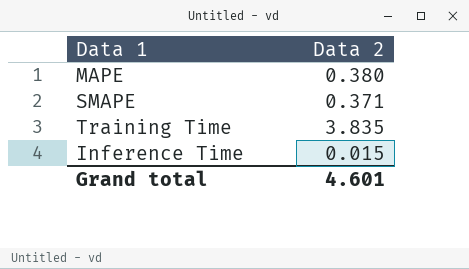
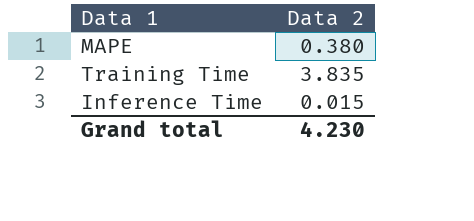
row SMAPE: 0.371 -> none
Grand total | Data 2: 4.601 -> 4.230

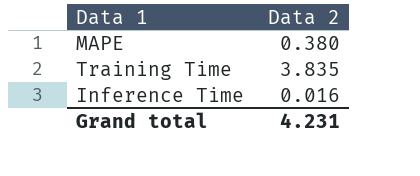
Inference Time | Data 2: 0.015 -> 0.016
Grand total | Data 2: 4.230 -> 4.231

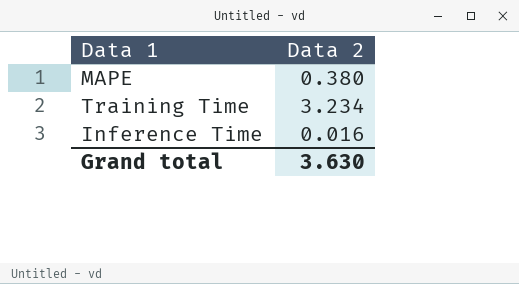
Training Time | Data 2: 3.835 -> 3.234
Grand total | Data 2: 4.231 -> 3.630

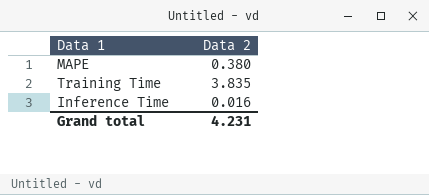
Training Time | Data 2: 3.234 -> 3.835
Grand total | Data 2: 3.630 -> 4.231

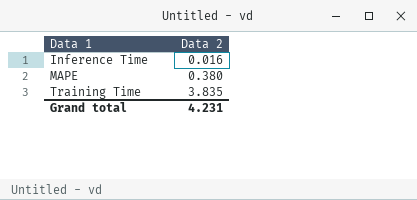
row order: none -> Data 1 ascending

